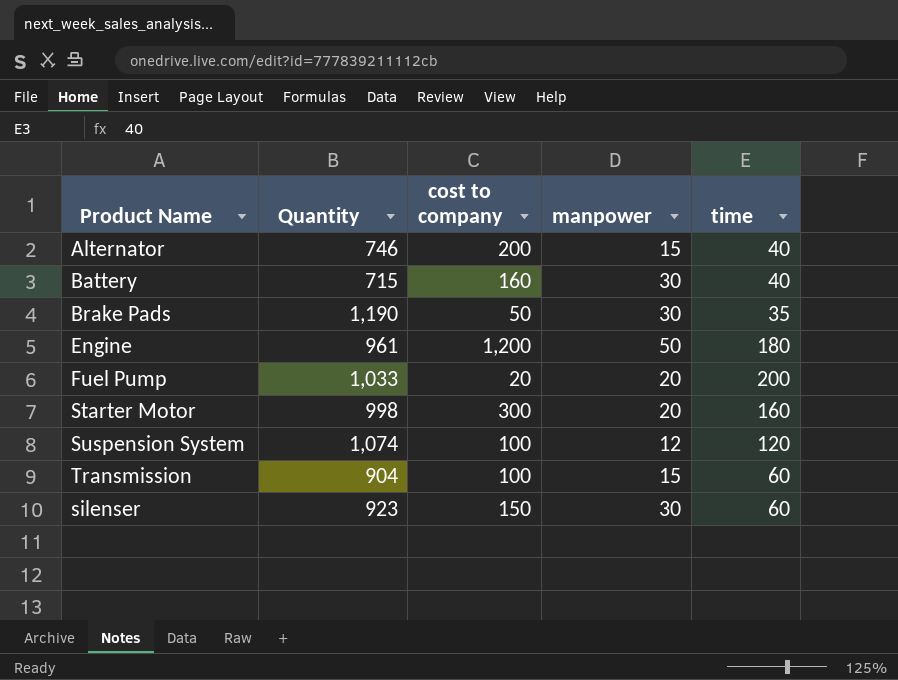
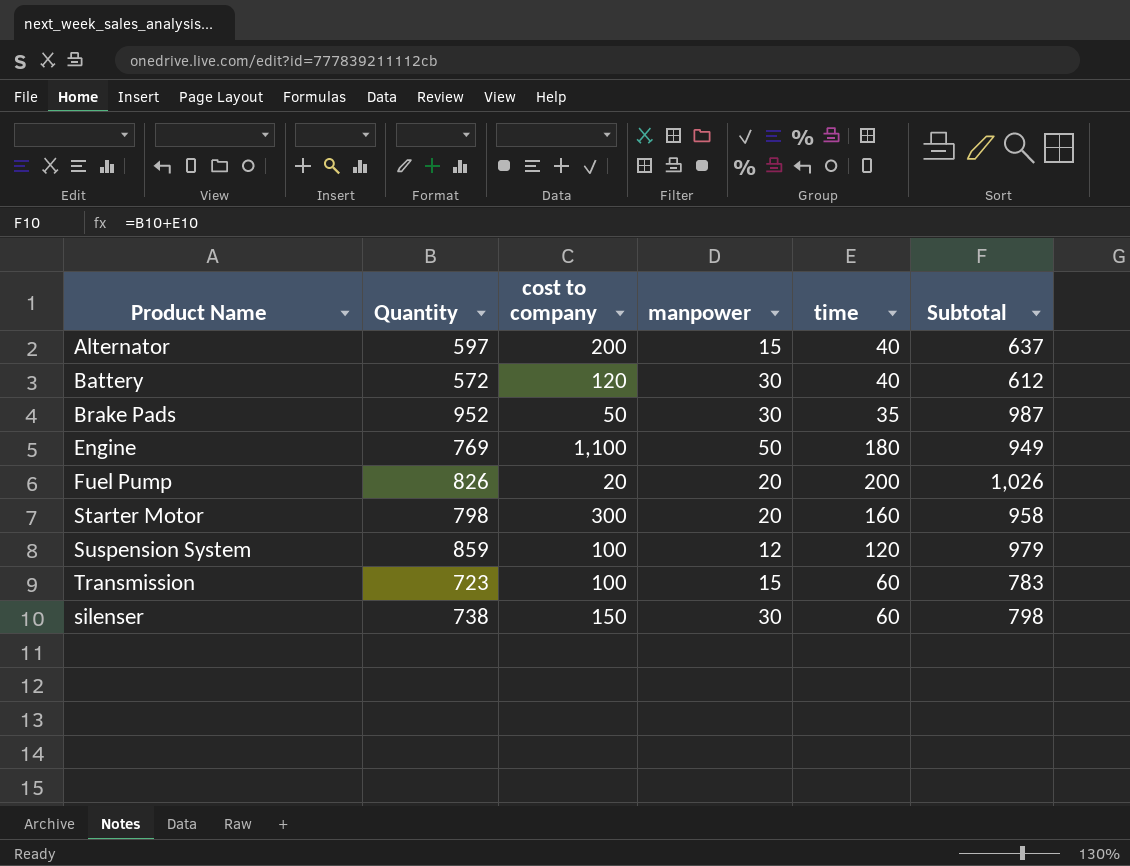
column Subtotal | formula: none -> [Quantity] + [time]
Alternator | Quantity: 746 -> 597
Battery | Quantity: 715 -> 572
Battery | cost to company: 160 -> 120
Brake Pads | Quantity: 1,190 -> 952
Engine | Quantity: 961 -> 769
Engine | cost to company: 1,200 -> 1,100
Fuel Pump | Quantity: 1,033 -> 826
Starter Motor | Quantity: 998 -> 798
Suspension System | Quantity: 1,074 -> 859
Transmission | Quantity: 904 -> 723
silenser | Quantity: 923 -> 738

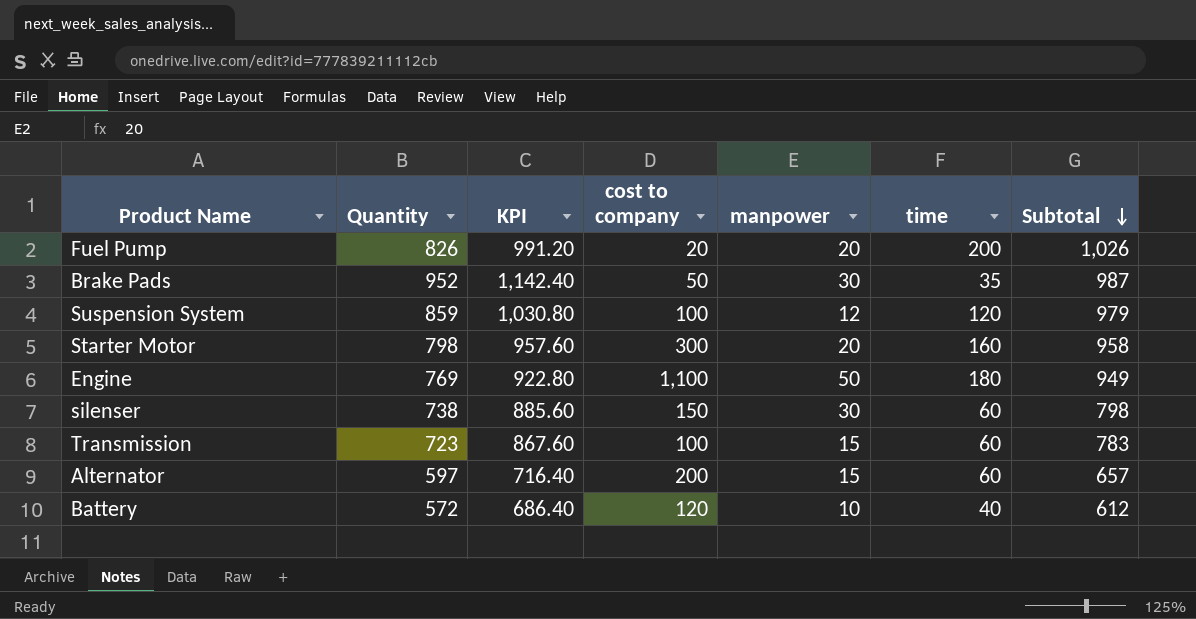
row order: none -> Subtotal descending
column KPI | formula: none -> [Quantity] * 1.2
Alternator | time: 40 -> 60
Alternator | Subtotal: 637 -> 657
Battery | manpower: 30 -> 10

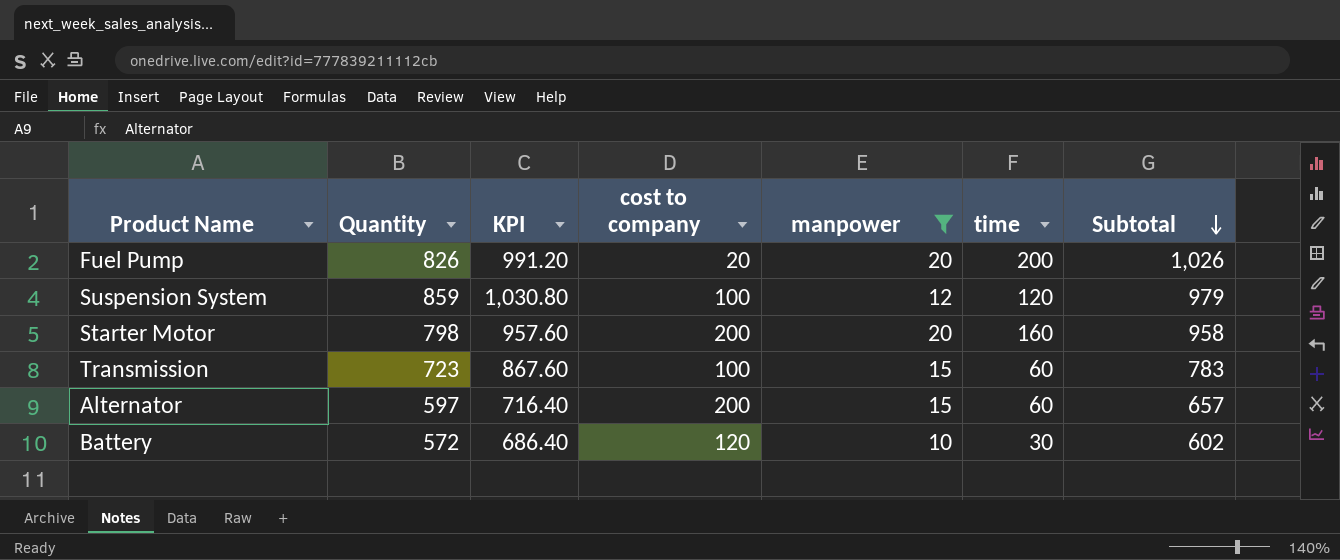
filter: none -> manpower <= 20
Starter Motor | cost to company: 300 -> 200
Battery | time: 40 -> 30
Battery | Subtotal: 612 -> 602

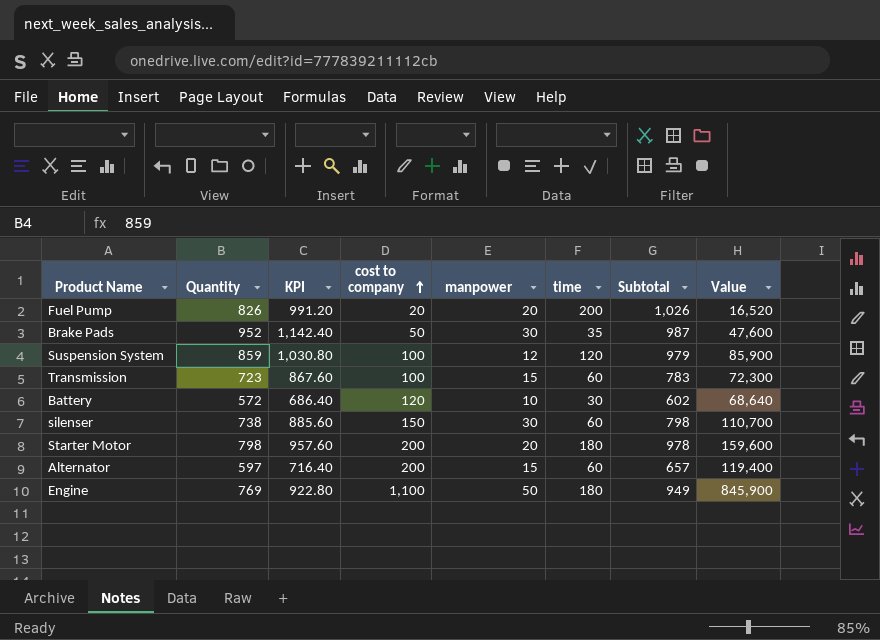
filter: manpower <= 20 -> none
row order: Subtotal descending -> cost to company ascending
column Value | formula: none -> [Quantity] * [cost to company]
Starter Motor | time: 160 -> 180
Starter Motor | Subtotal: 958 -> 978

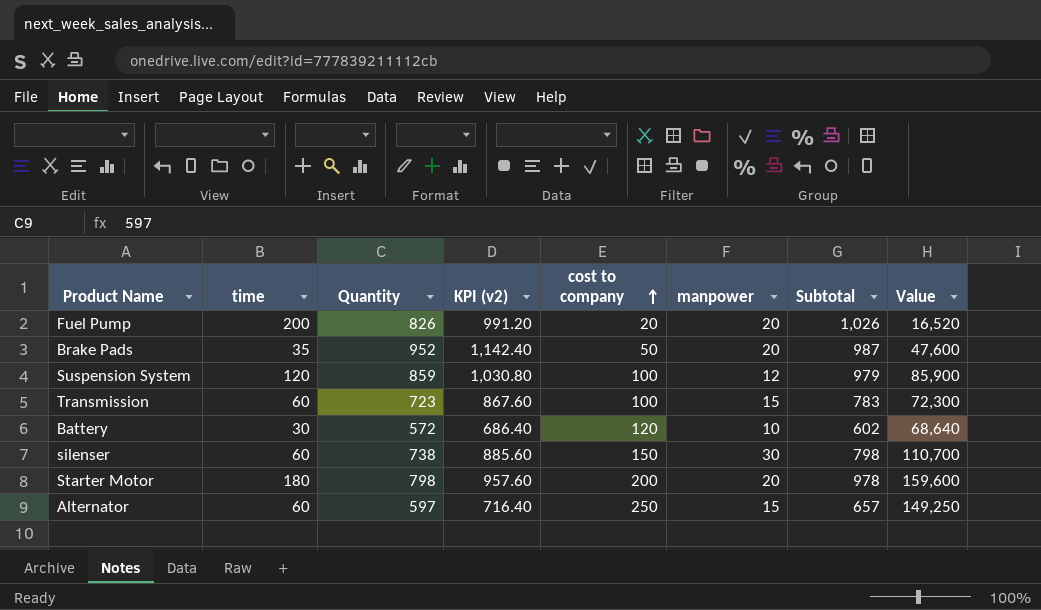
column time | position: 6 -> 2
column name: KPI -> KPI (v2)
row Engine: 769 | 922.80 | 1,100 | 50 | 180 | 949 | 845,900 -> none
Brake Pads | manpower: 30 -> 20
Alternator | cost to company: 200 -> 250
Alternator | Value: 119,400 -> 149,250

